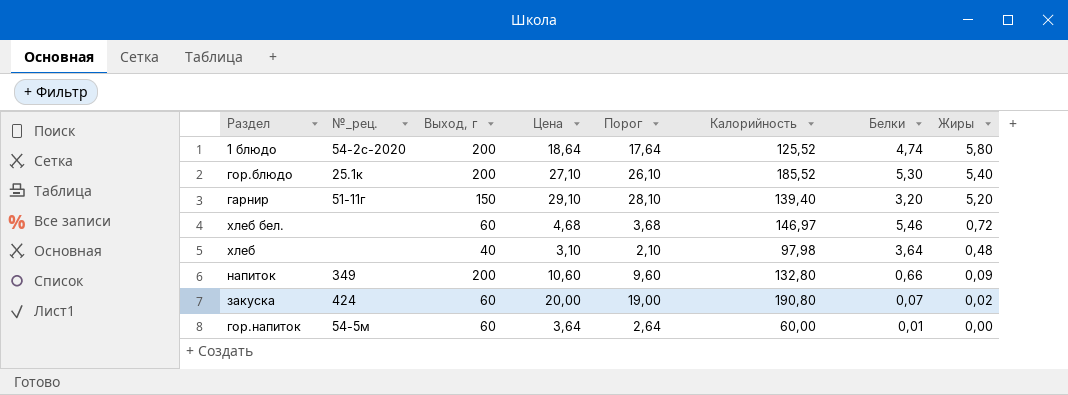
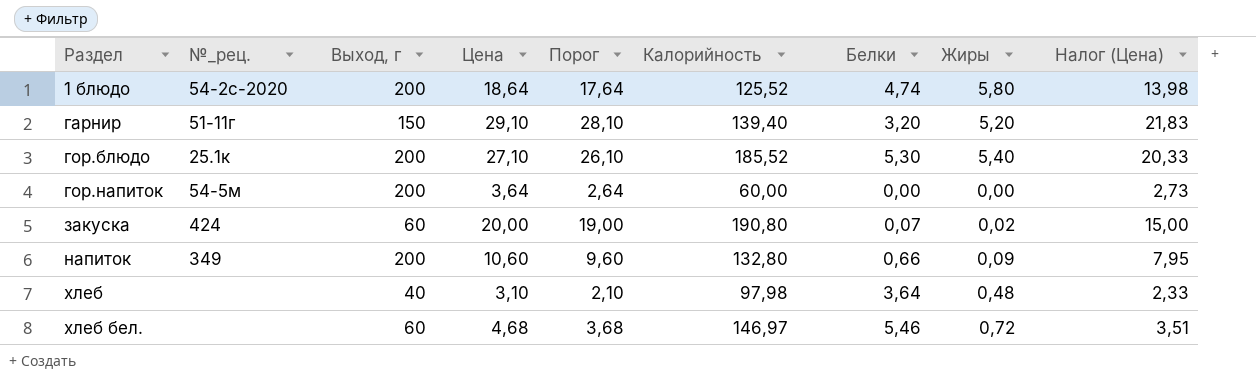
row order: Жиры descending -> Раздел ascending
column Налог (Цена) | formula: none -> [Цена] * 0,75
гор.напиток | Выход, г: 60 -> 200
гор.напиток | Белки: 0,01 -> 0,00

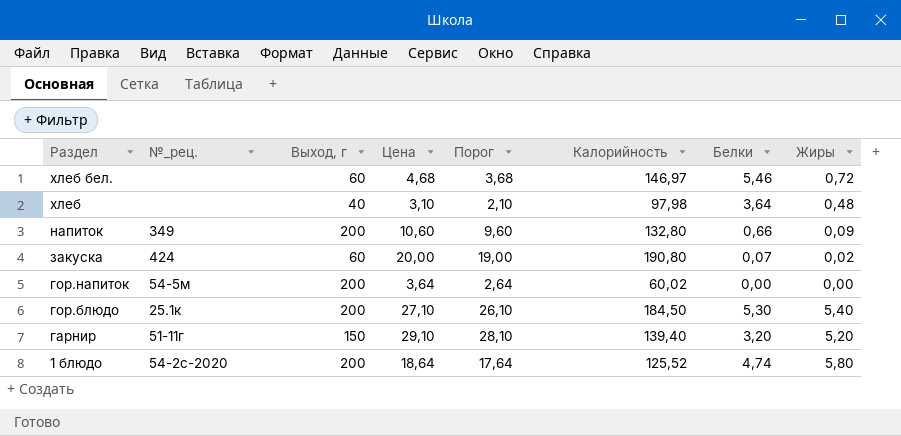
row order: Раздел ascending -> Раздел descending
column Налог (Цена) | formula: [Цена] * 0,75 -> none
гор.напиток | Калорийность: 60,00 -> 60,02
гор.блюдо | Калорийность: 185,52 -> 184,50

